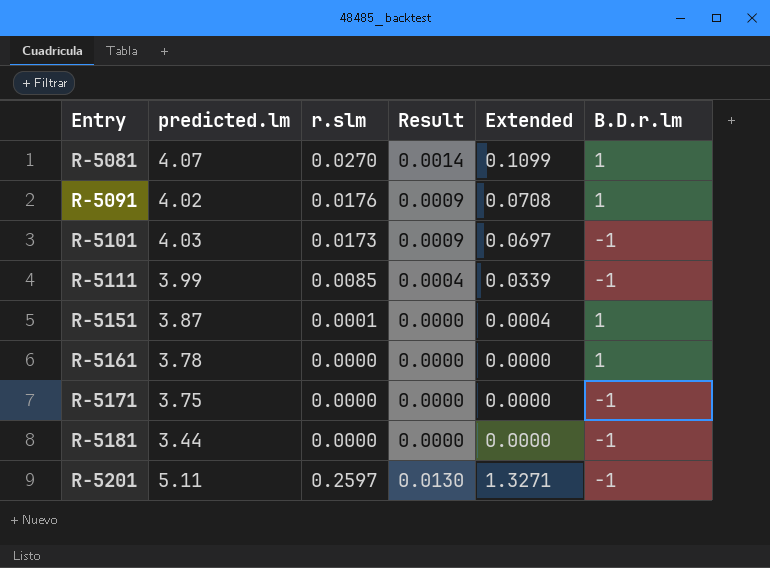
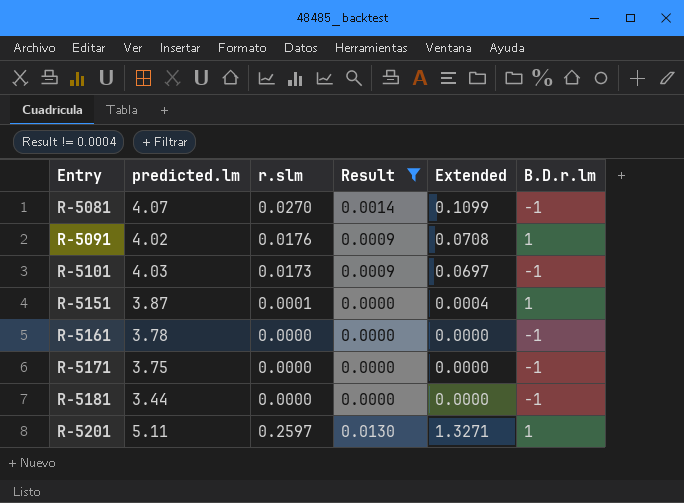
filter: none -> Result != 0.0004
R-5081 | B.D.r.lm: 1 -> -1
R-5161 | B.D.r.lm: 1 -> -1
R-5201 | B.D.r.lm: -1 -> 1

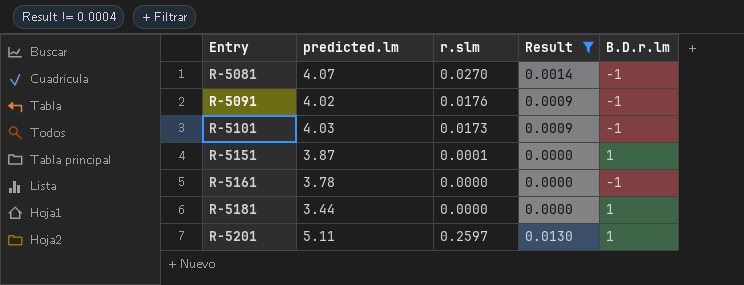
column Extended | formula: [predicted.lm] * [r.slm] -> none
row R-5171: 3.75 | 0.0000 | 0.0000 | 0.0000 | -1 -> none
R-5091 | B.D.r.lm: 1 -> -1
R-5181 | B.D.r.lm: -1 -> 1

